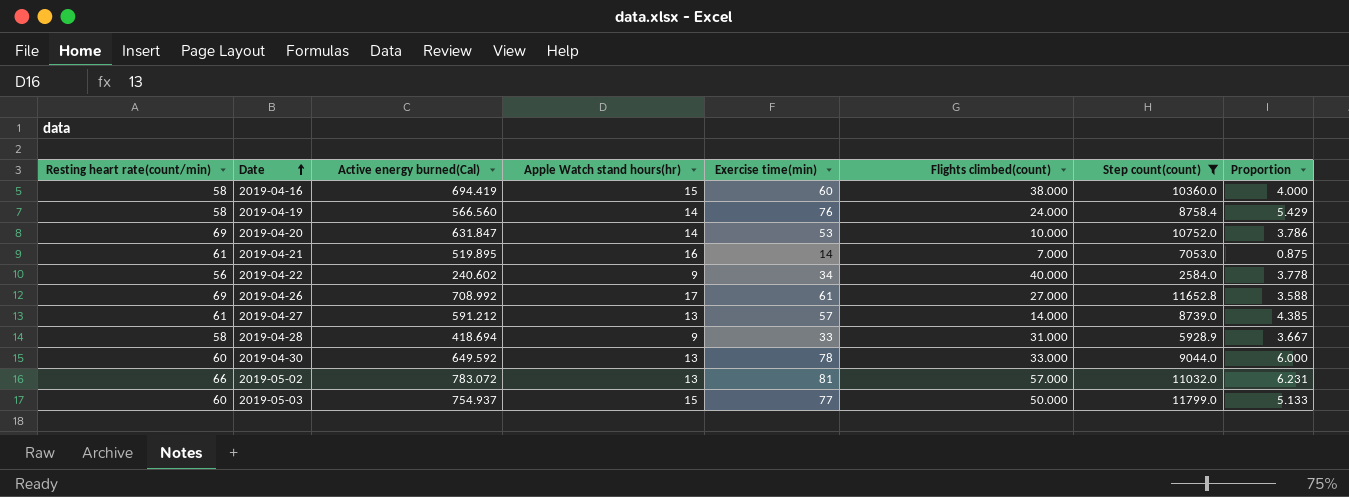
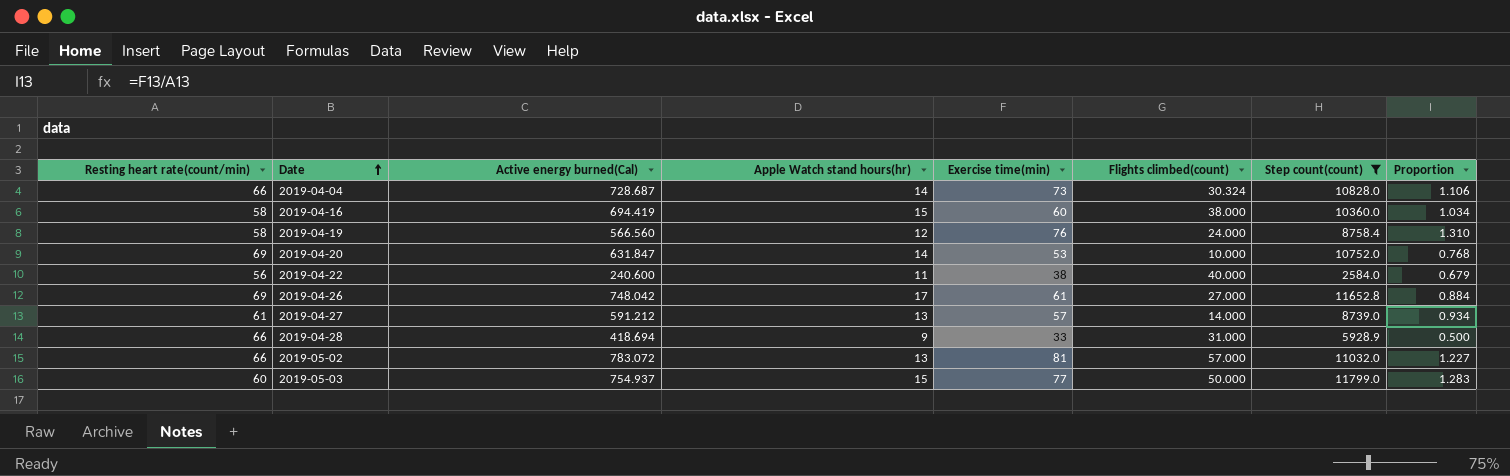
column Proportion | formula: [Exercise time(min)] / [Apple Watch stand hours(hr)] -> [Exercise time(min)] / [Resting heart rate(count/min)]
row 2019-04-21: 61 | 519.895 | 16 | 14 | 7.000 | 7053.0 | 0.875 -> none
row 2019-04-30: 60 | 649.592 | 13 | 78 | 33.000 | 9044.0 | 6.000 -> none
row 2019-04-04: none -> 66 | 728.687 | 14 | 73 | 30.324 | 10828.0 | 1.106
2019-04-19 | Apple Watch stand hours(hr): 14 -> 12
2019-04-22 | Active energy burned(Cal): 240.602 -> 240.600
2019-04-22 | Apple Watch stand hours(hr): 9 -> 11
2019-04-22 | Exercise time(min): 34 -> 38
2019-04-26 | Active energy burned(Cal): 708.992 -> 748.042
2019-04-28 | Resting heart rate(count/min): 58 -> 66

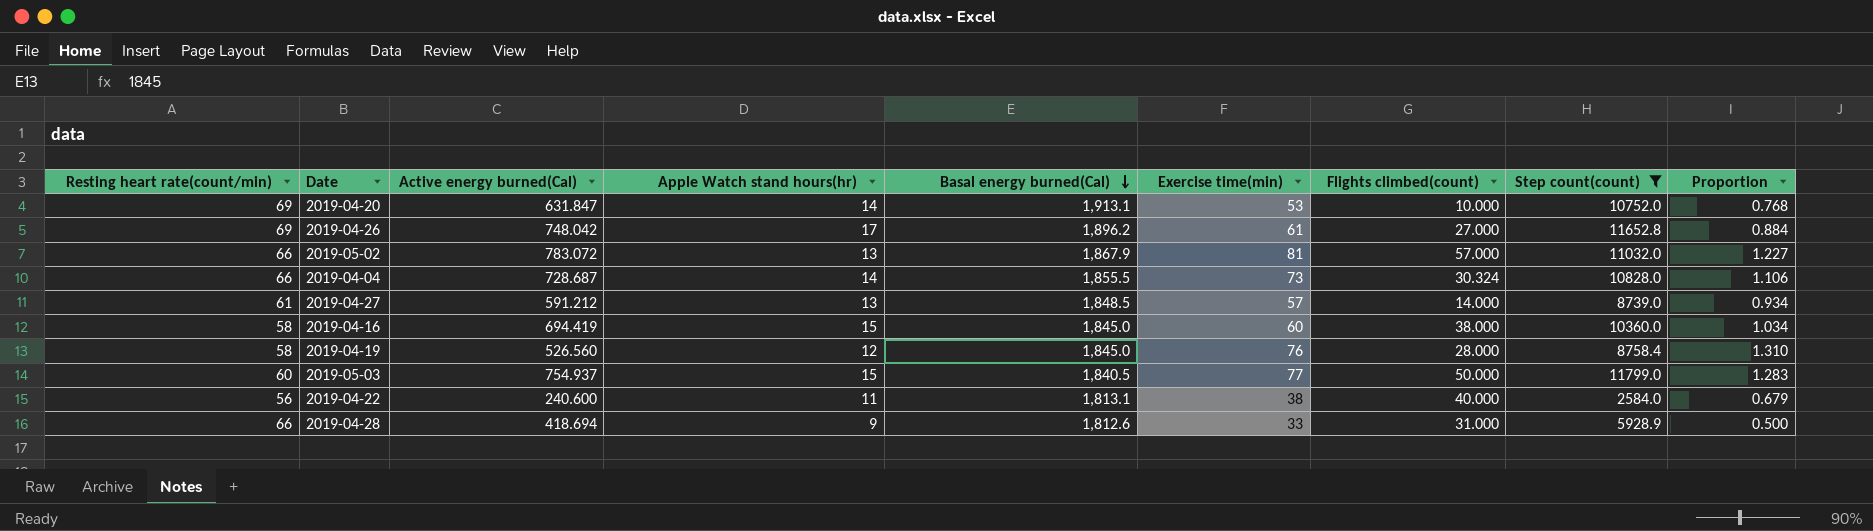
row order: Date ascending -> Basal energy burned(Cal) descending
column Basal energy burned(Cal) | position: none -> 5
2019-04-19 | Active energy burned(Cal): 566.560 -> 526.560
2019-04-19 | Flights climbed(count): 24.000 -> 28.000

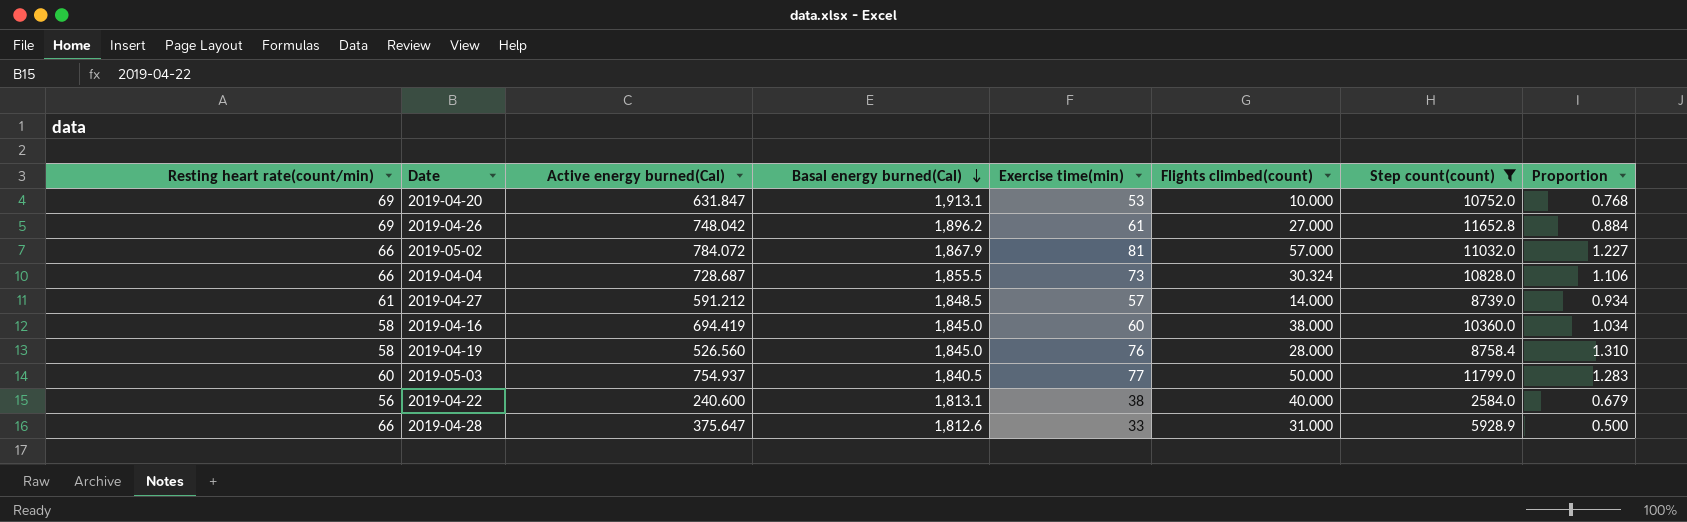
column Apple Watch stand hours(hr) | position: 4 -> none
2019-05-02 | Active energy burned(Cal): 783.072 -> 784.072
2019-04-28 | Active energy burned(Cal): 418.694 -> 375.647

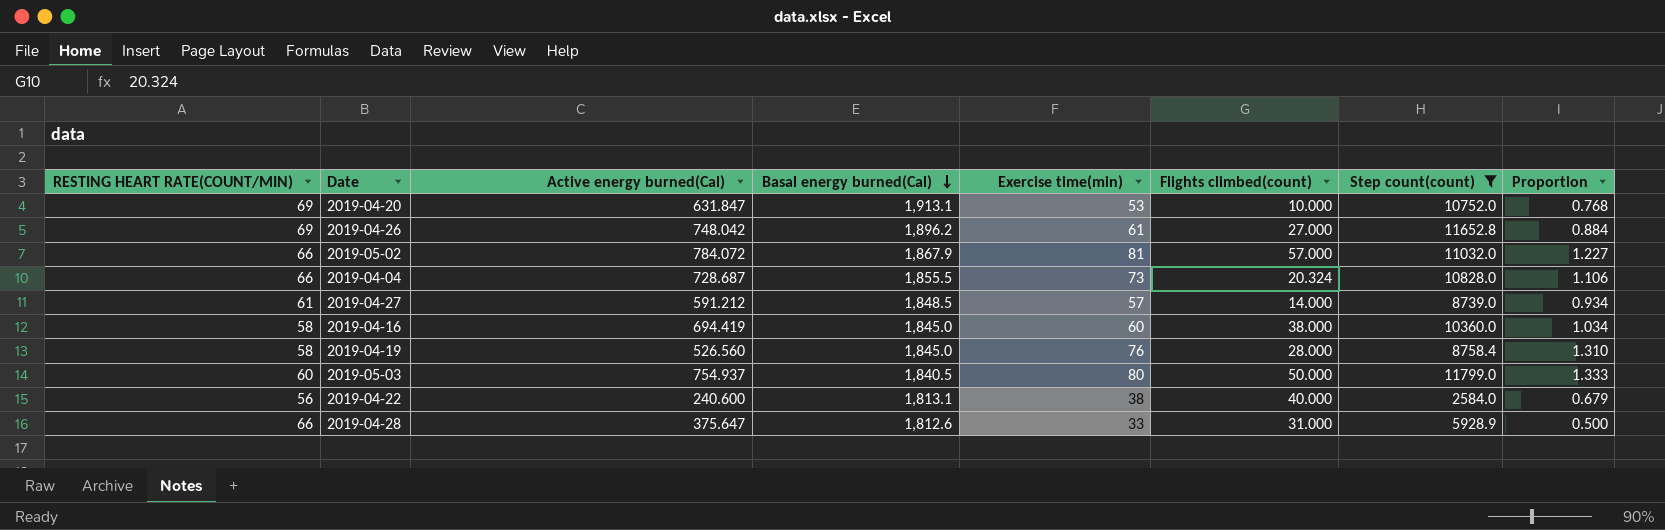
column name: Resting heart rate(count/min) -> RESTING HEART RATE(COUNT/MIN)
2019-04-04 | Flights climbed(count): 30.324 -> 20.324
2019-05-03 | Exercise time(min): 77 -> 80
2019-05-03 | Proportion: 1.283 -> 1.333

